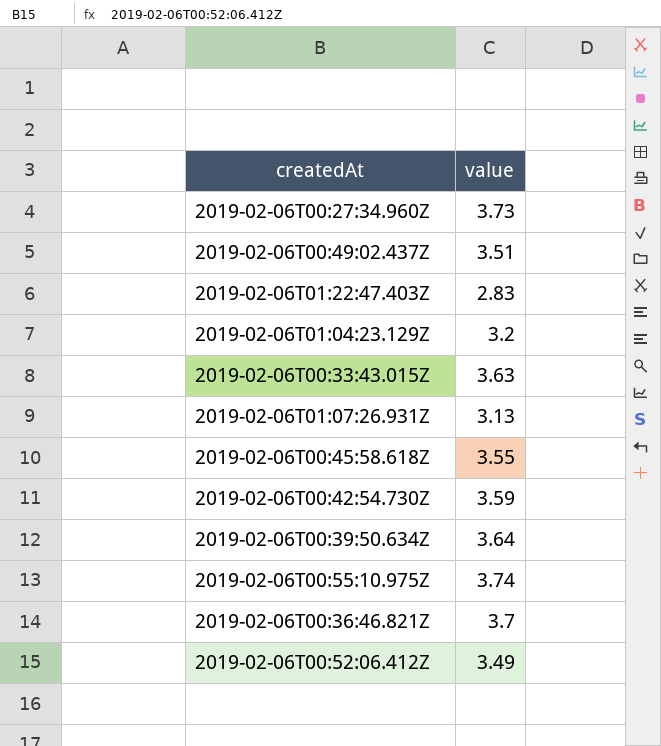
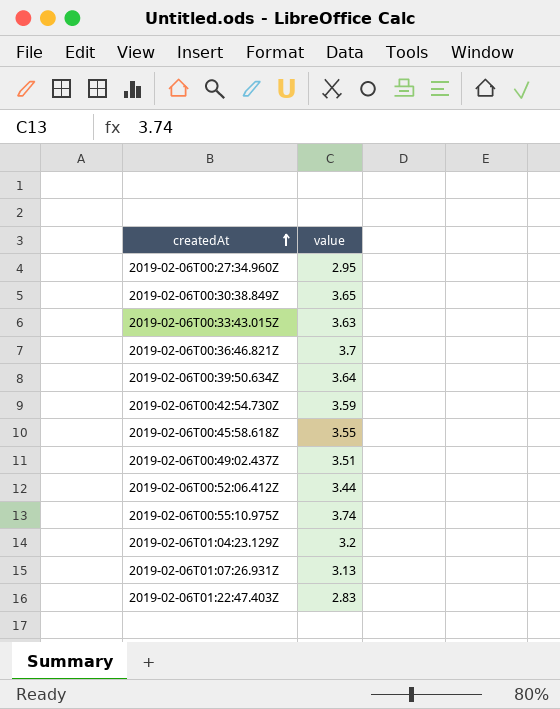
row order: none -> createdAt ascending
2019-02-06T00:27:34.960Z | value: 3.73 -> 2.95
row 2019-02-06T00:30:38.849Z: none -> 3.65
2019-02-06T00:52:06.412Z | value: 3.49 -> 3.44

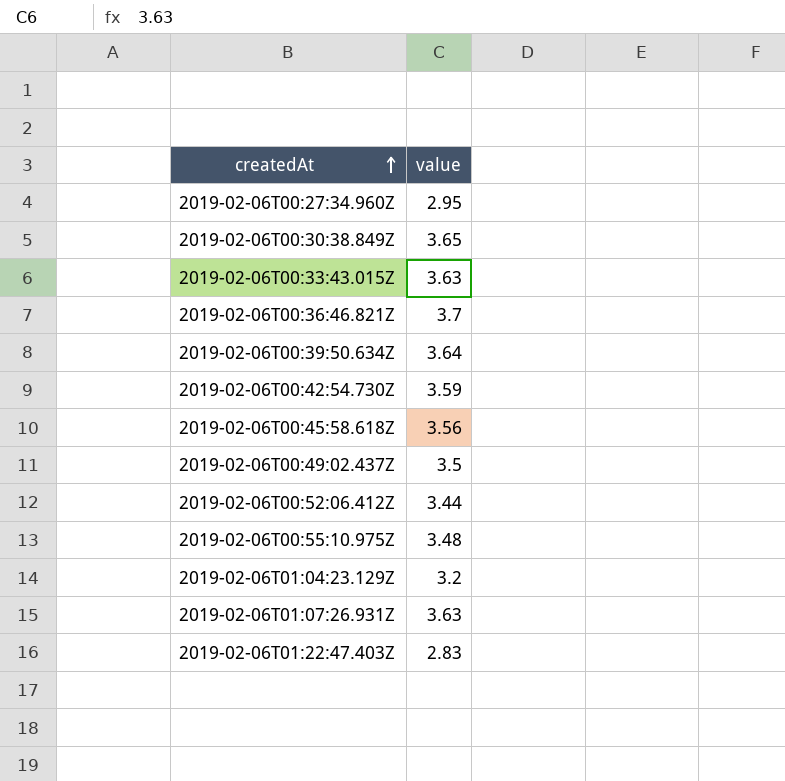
2019-02-06T00:45:58.618Z | value: 3.55 -> 3.56
2019-02-06T00:49:02.437Z | value: 3.51 -> 3.5
2019-02-06T00:55:10.975Z | value: 3.74 -> 3.48
2019-02-06T01:07:26.931Z | value: 3.13 -> 3.63

